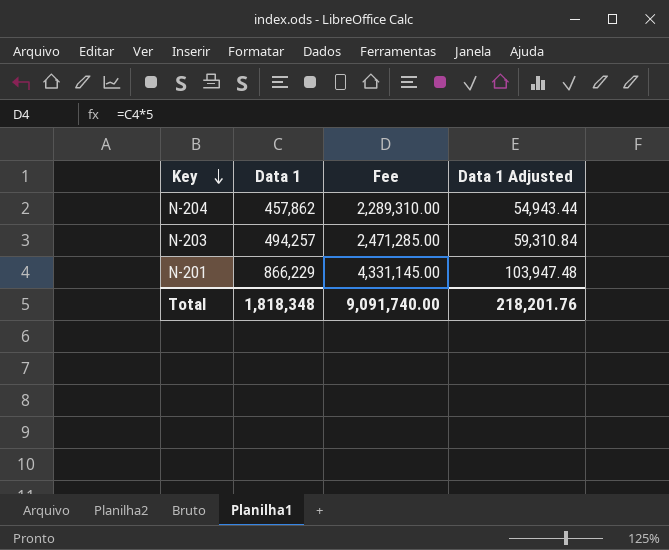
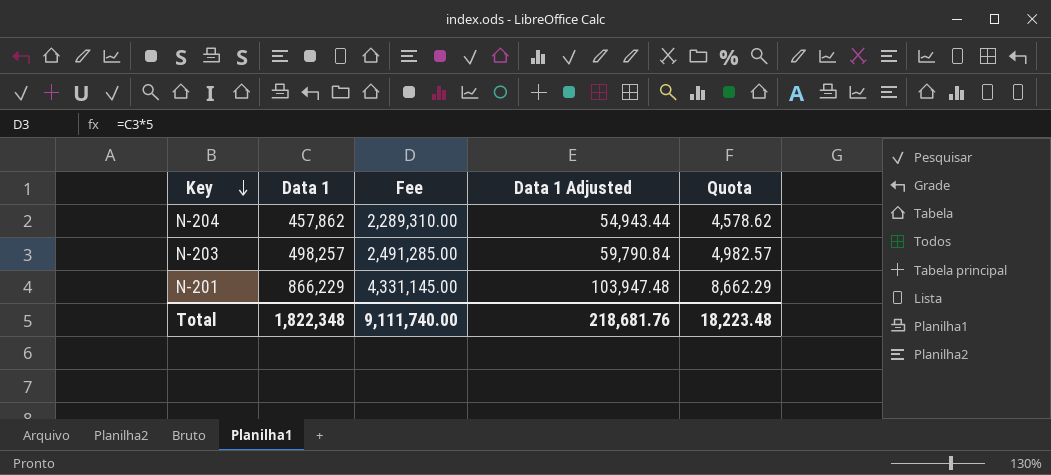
column Quota | formula: none -> [Data 1] * 0.01
N-203 | Data 1: 494,257 -> 498,257
N-203 | Fee: 2,471,285.00 -> 2,491,285.00
N-203 | Data 1 Adjusted: 59,310.84 -> 59,790.84
Total | Data 1: 1,818,348 -> 1,822,348
Total | Fee: 9,091,740.00 -> 9,111,740.00
Total | Data 1 Adjusted: 218,201.76 -> 218,681.76

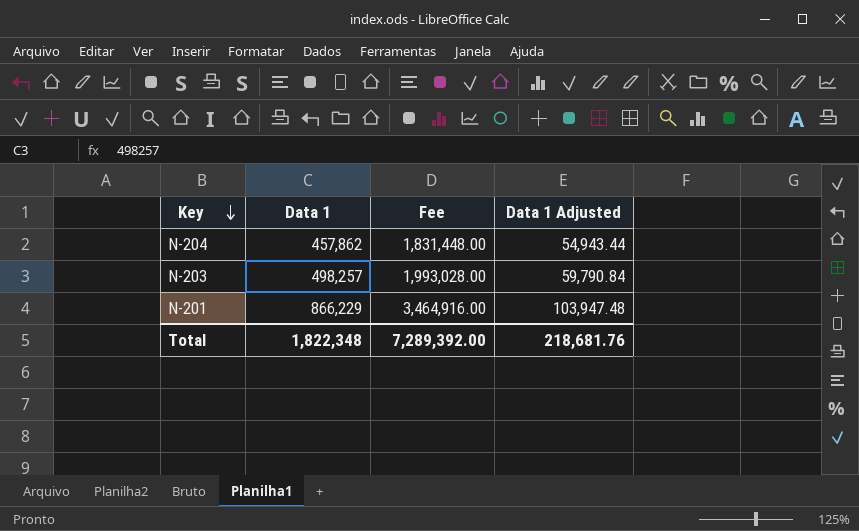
column Quota | formula: [Data 1] * 0.01 -> none
column Fee | formula: [Data 1] * 5 -> [Data 1] * 4
Total | Fee: 9,111,740.00 -> 7,289,392.00

